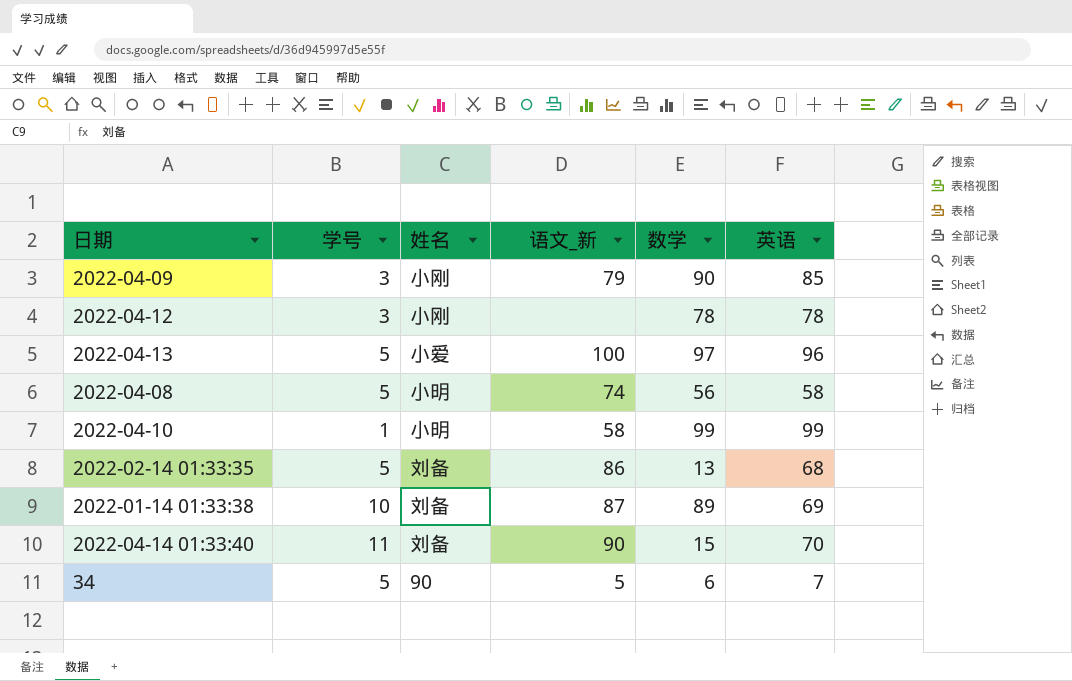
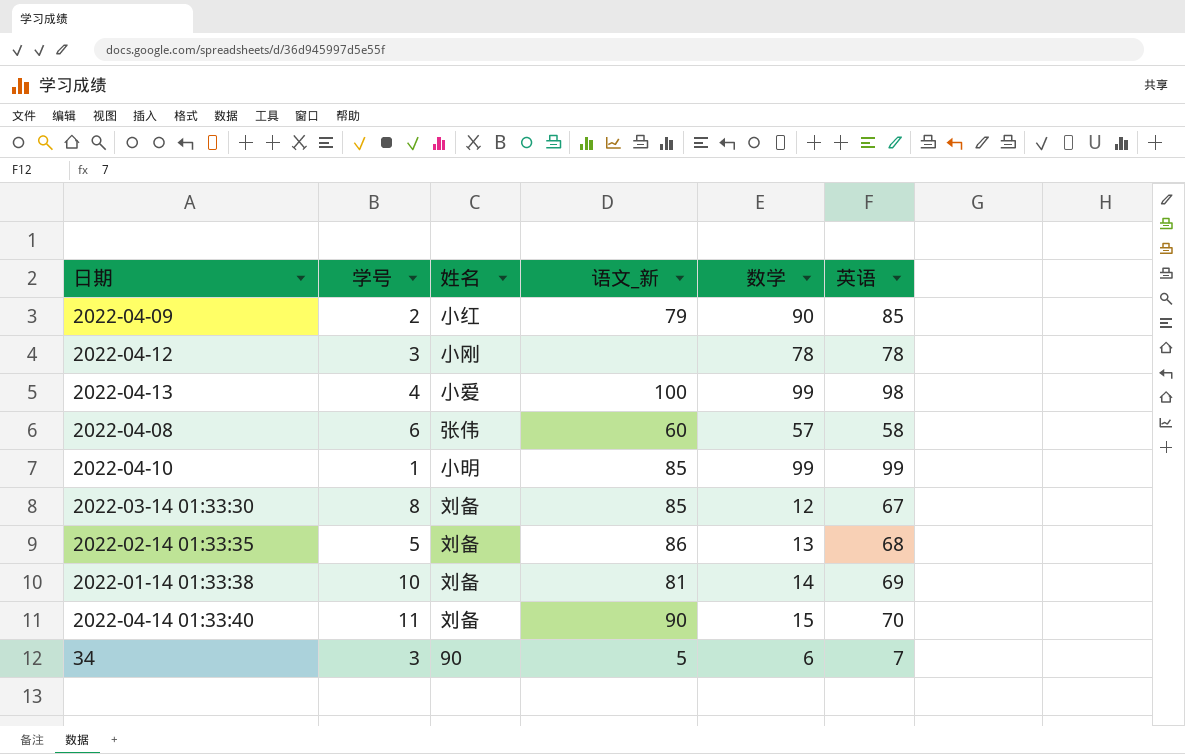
2022-04-09 | 学号: 3 -> 2
2022-04-09 | 姓名: 小刚 -> 小红
2022-04-13 | 学号: 5 -> 4
2022-04-13 | 数学: 97 -> 99
2022-04-13 | 英语: 96 -> 98
2022-04-08 | 学号: 5 -> 6
2022-04-08 | 姓名: 小明 -> 张伟
2022-04-08 | 语文_新: 74 -> 60
2022-04-08 | 数学: 56 -> 57
2022-04-10 | 语文_新: 58 -> 85
row 2022-03-14 01:33:30: none -> 8 | 刘备 | 85 | 12 | 67
2022-01-14 01:33:38 | 语文_新: 87 -> 81
2022-01-14 01:33:38 | 数学: 89 -> 14
34 | 学号: 5 -> 3

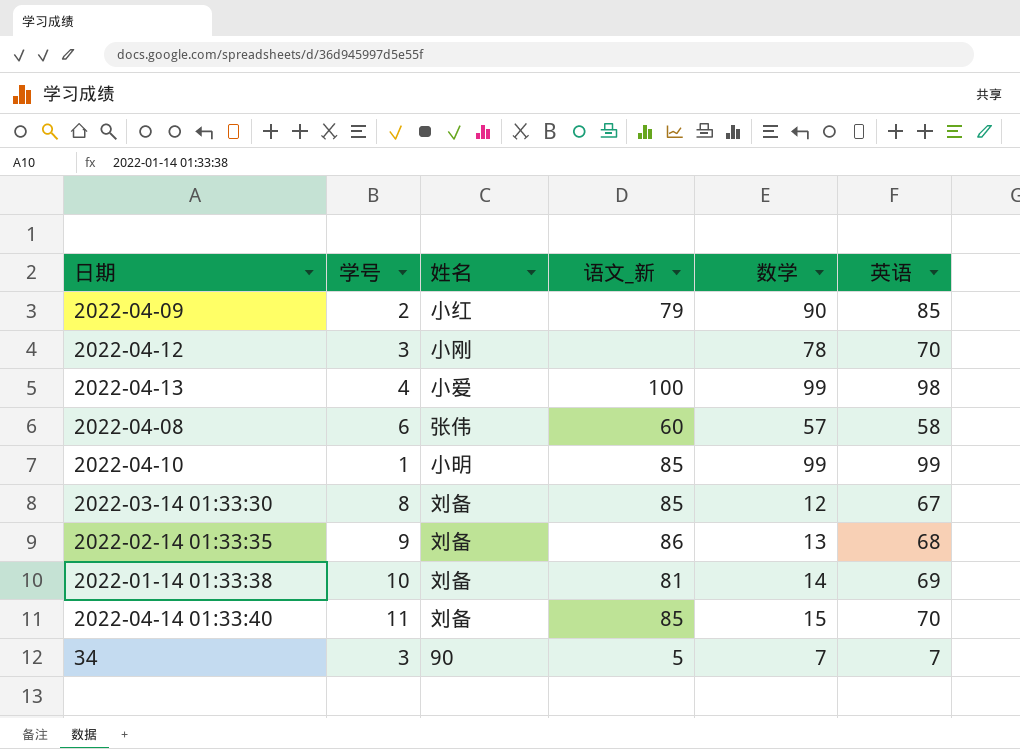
2022-04-12 | 英语: 78 -> 70
2022-02-14 01:33:35 | 学号: 5 -> 9
2022-04-14 01:33:40 | 语文_新: 90 -> 85
34 | 数学: 6 -> 7

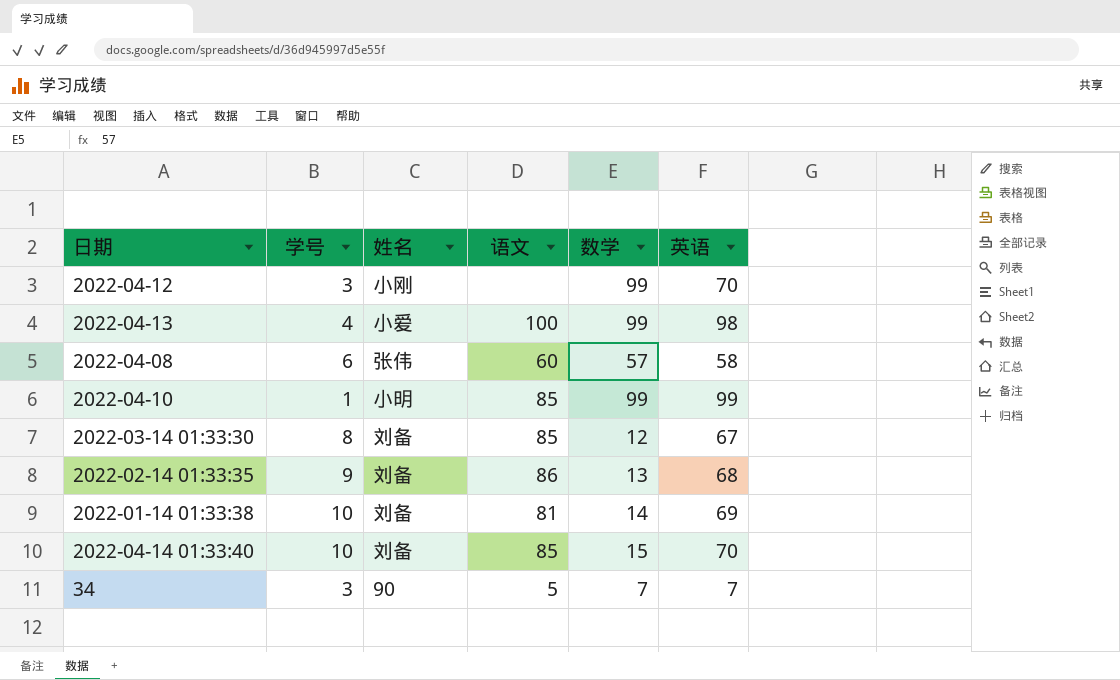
column name: 语文_新 -> 语文
row 2022-04-09: 2 | 小红 | 79 | 90 | 85 -> none
2022-04-12 | 数学: 78 -> 99
2022-04-14 01:33:40 | 学号: 11 -> 10

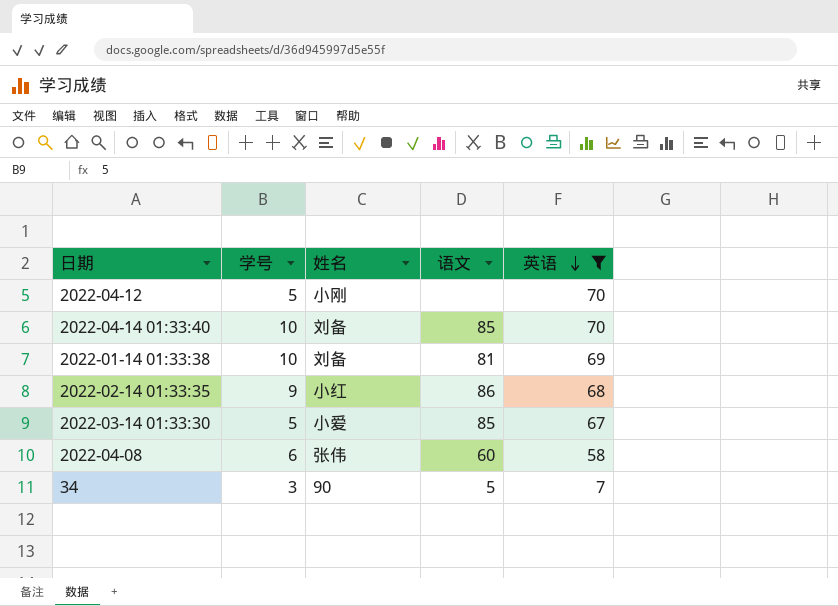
filter: none -> 英语 <= 70
row order: none -> 英语 descending
column 数学 | position: 5 -> none
2022-04-12 | 学号: 3 -> 5
2022-02-14 01:33:35 | 姓名: 刘备 -> 小红
2022-03-14 01:33:30 | 学号: 8 -> 5
2022-03-14 01:33:30 | 姓名: 刘备 -> 小爱

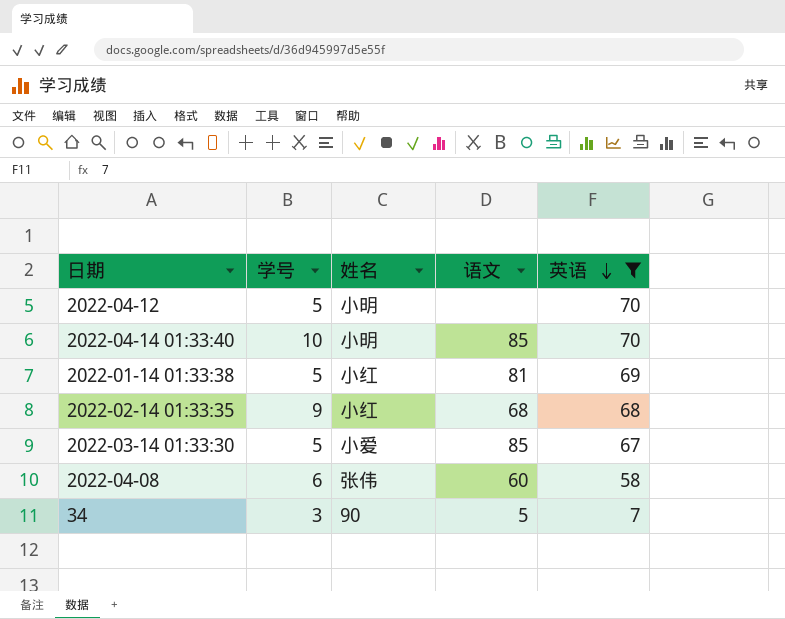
2022-04-12 | 姓名: 小刚 -> 小明
2022-04-14 01:33:40 | 姓名: 刘备 -> 小明
2022-01-14 01:33:38 | 学号: 10 -> 5
2022-01-14 01:33:38 | 姓名: 刘备 -> 小红
2022-02-14 01:33:35 | 语文: 86 -> 68

